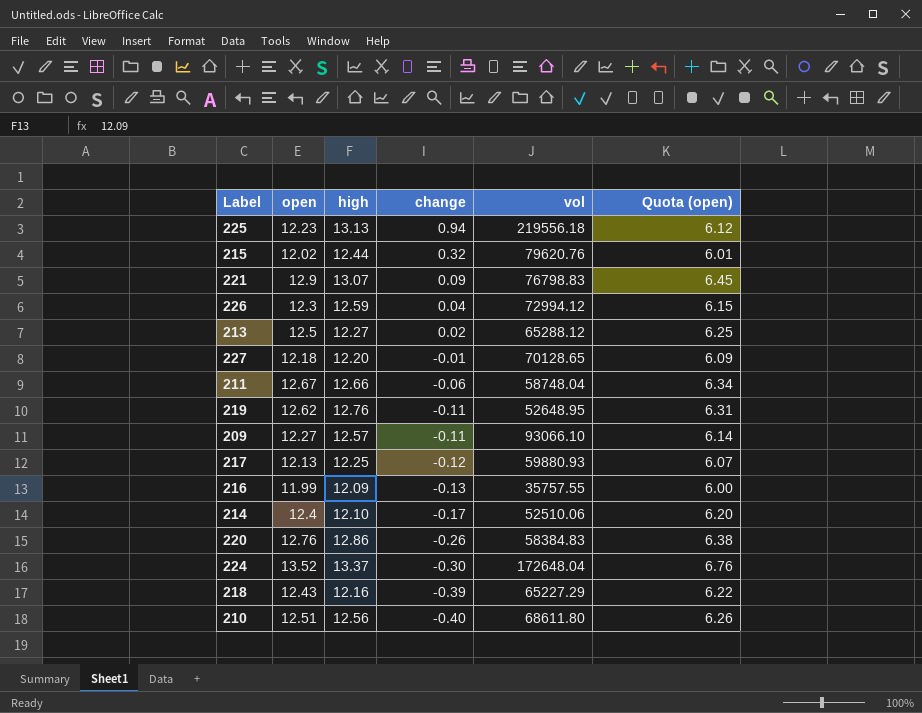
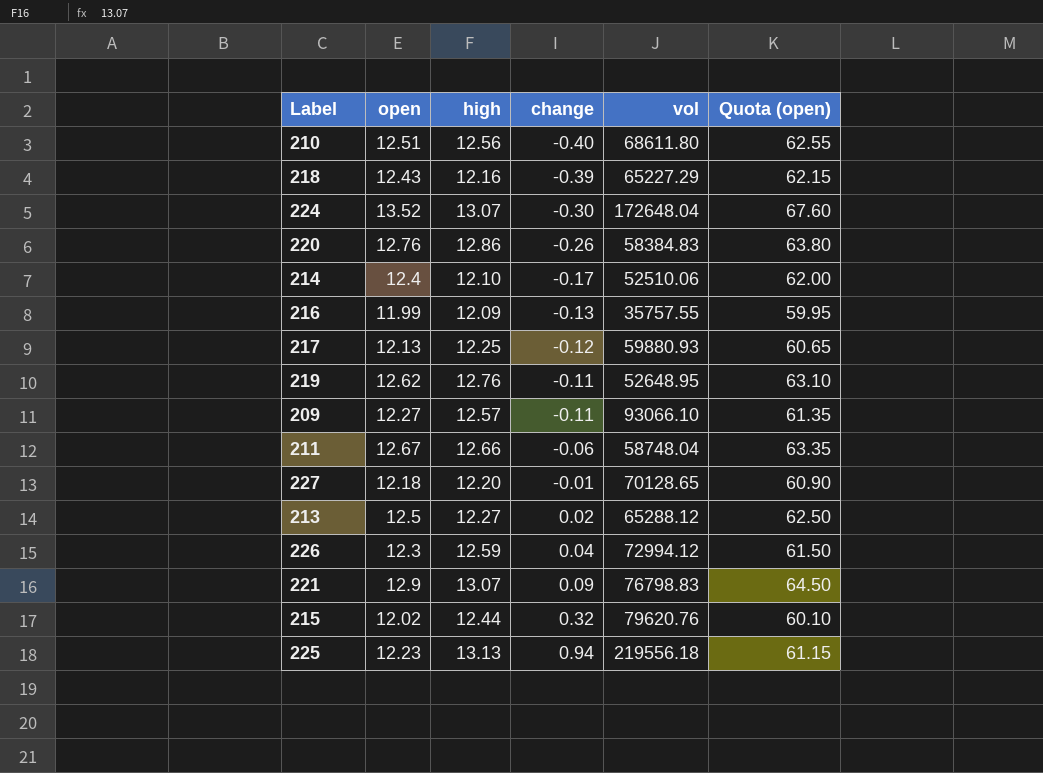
row order: change descending -> change ascending
column Quota (open) | formula: [open] * 0.5 -> [open] * 5
224 | high: 13.37 -> 13.07

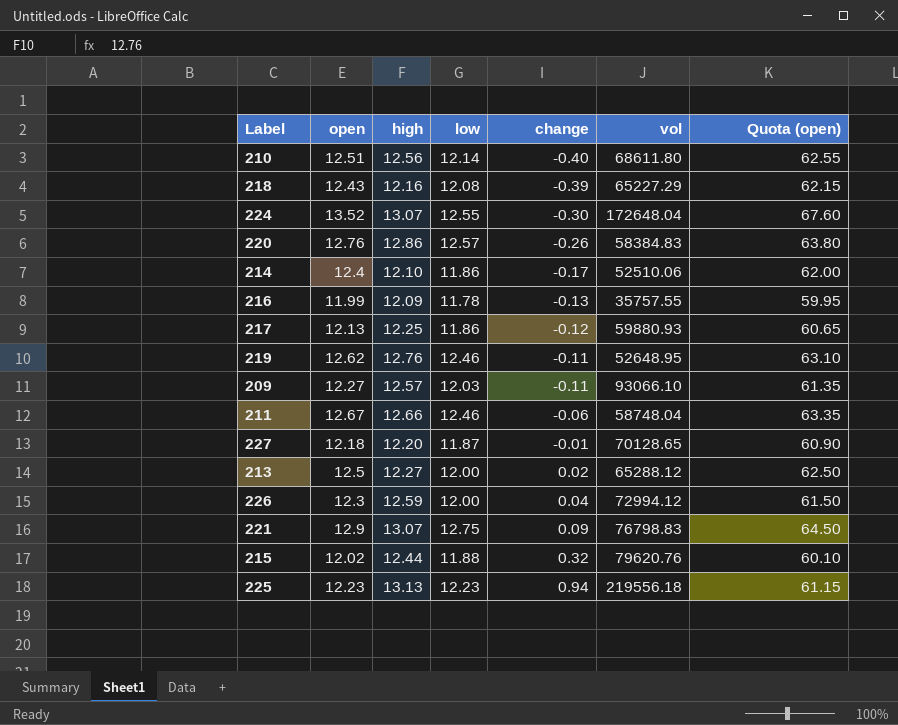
column low | position: none -> 4

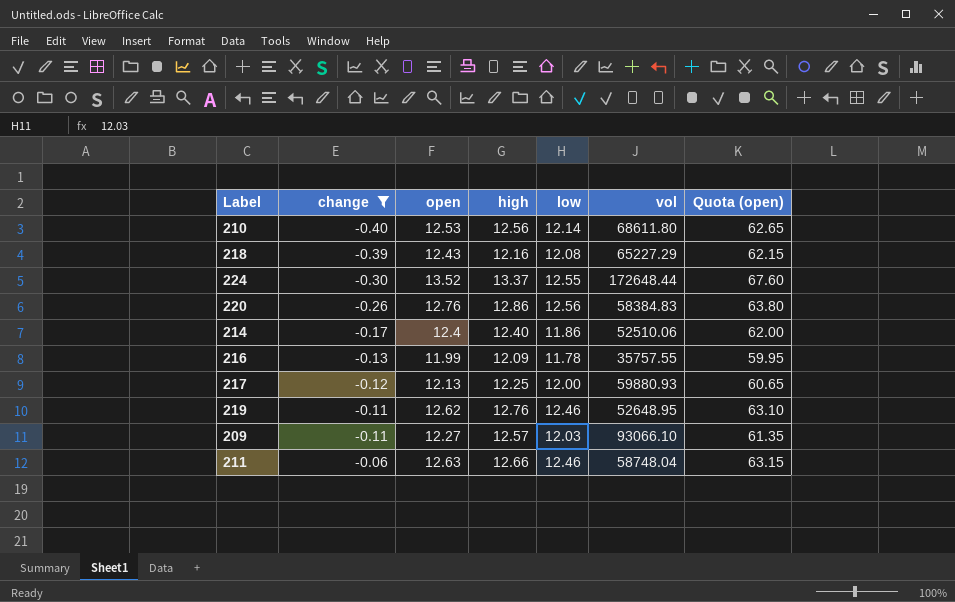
filter: none -> change <= -0.06
column change | position: 5 -> 2
210 | open: 12.51 -> 12.53
210 | Quota (open): 62.55 -> 62.65
224 | high: 13.07 -> 13.37
224 | vol: 172648.04 -> 172648.44
220 | low: 12.57 -> 12.56
214 | high: 12.10 -> 12.40
217 | low: 11.86 -> 12.00
211 | open: 12.67 -> 12.63
211 | Quota (open): 63.35 -> 63.15

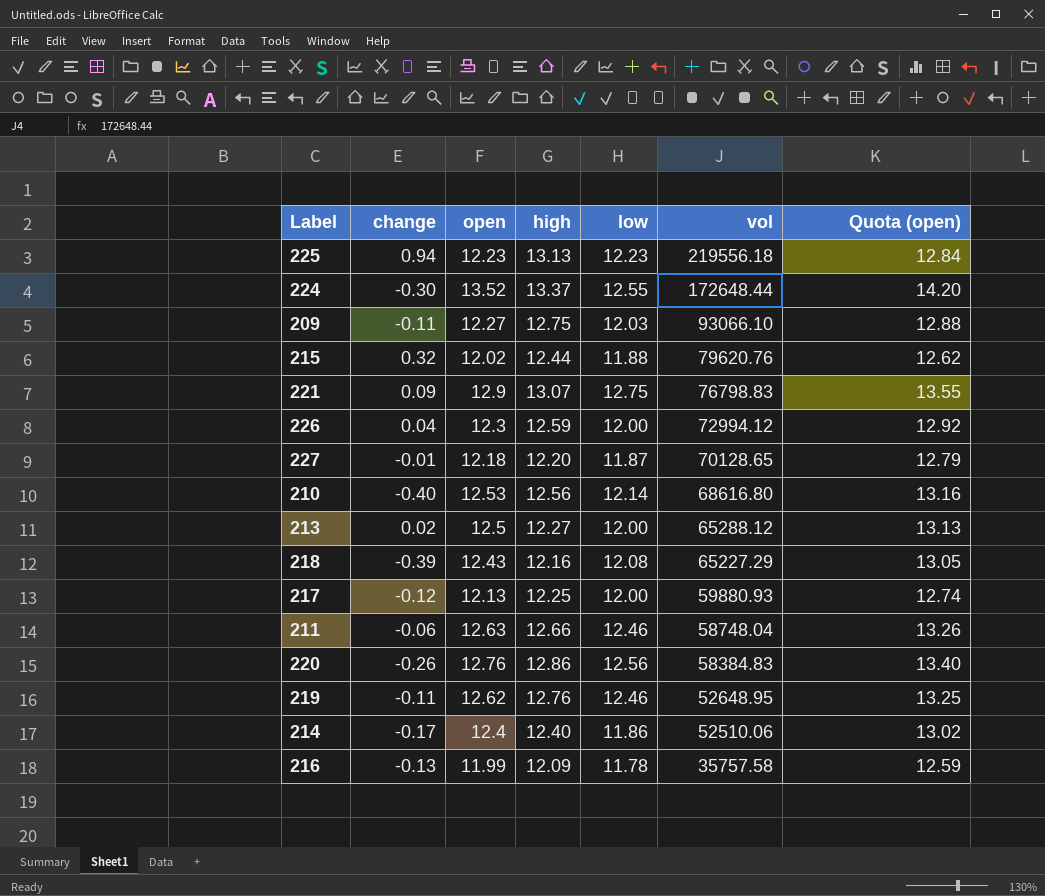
filter: change <= -0.06 -> none
row order: change ascending -> vol descending
column Quota (open) | formula: [open] * 5 -> [open] * 1.05
209 | high: 12.57 -> 12.75
210 | vol: 68611.80 -> 68616.80
216 | vol: 35757.55 -> 35757.58

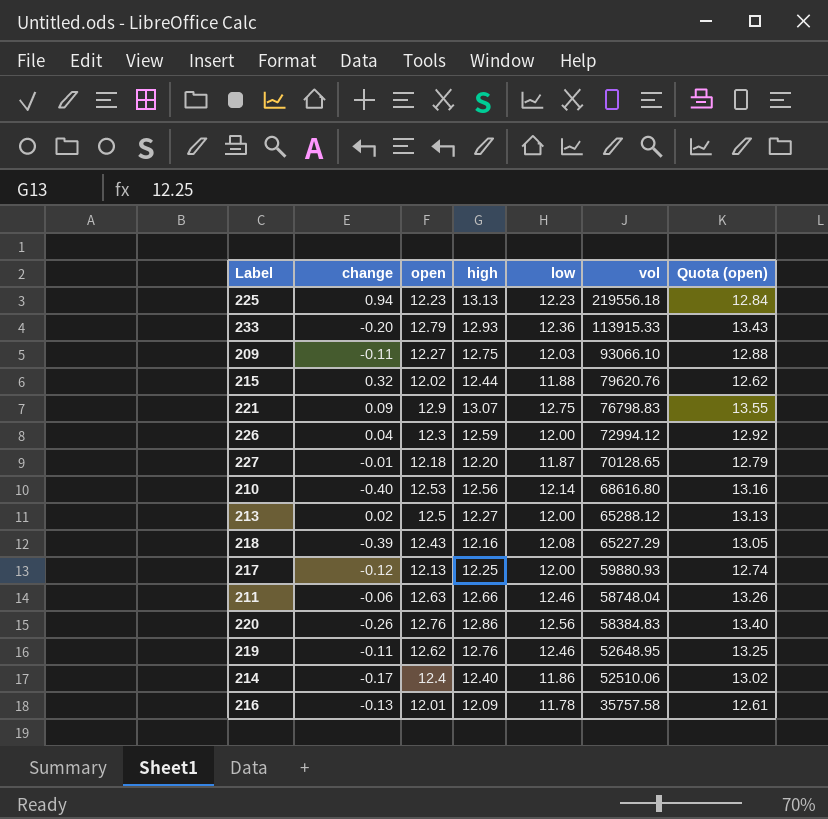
row 224: -0.30 | 13.52 | 13.37 | 12.55 | 172648.44 | 14.20 -> none
row 233: none -> -0.20 | 12.79 | 12.93 | 12.36 | 113915.33 | 13.43
216 | open: 11.99 -> 12.01
216 | Quota (open): 12.59 -> 12.61

